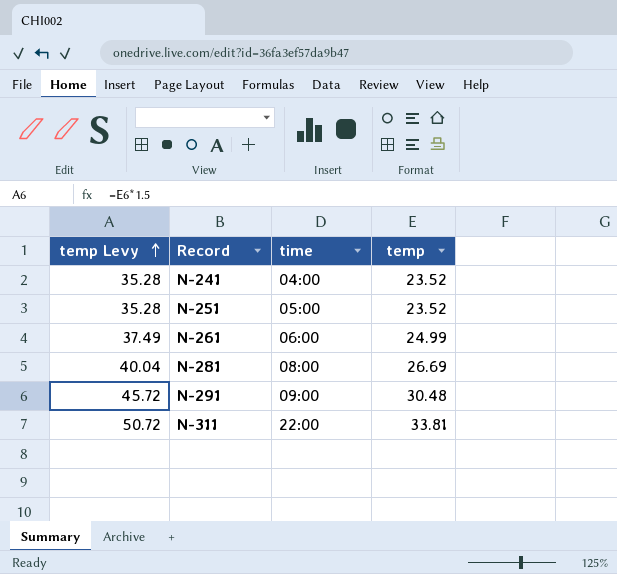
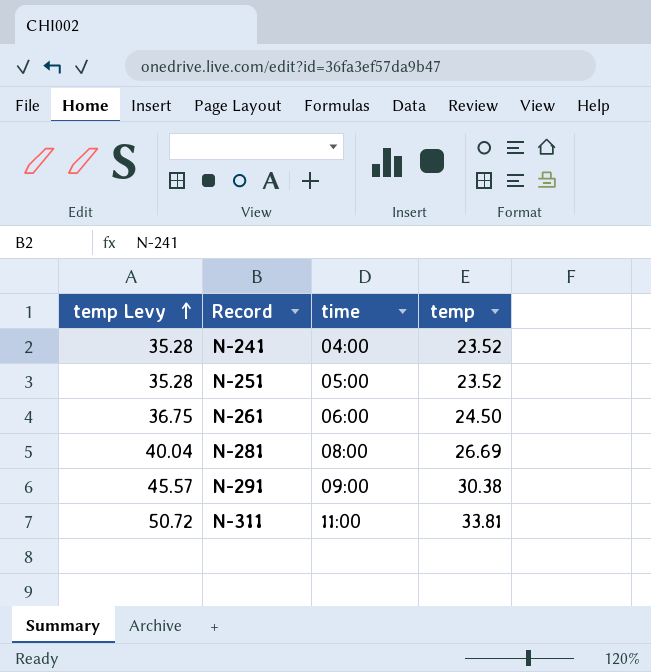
N-261 | temp Levy: 37.49 -> 36.75
N-261 | temp: 24.99 -> 24.50
N-291 | temp Levy: 45.72 -> 45.57
N-291 | temp: 30.48 -> 30.38
N-311 | time: 22:00 -> 11:00

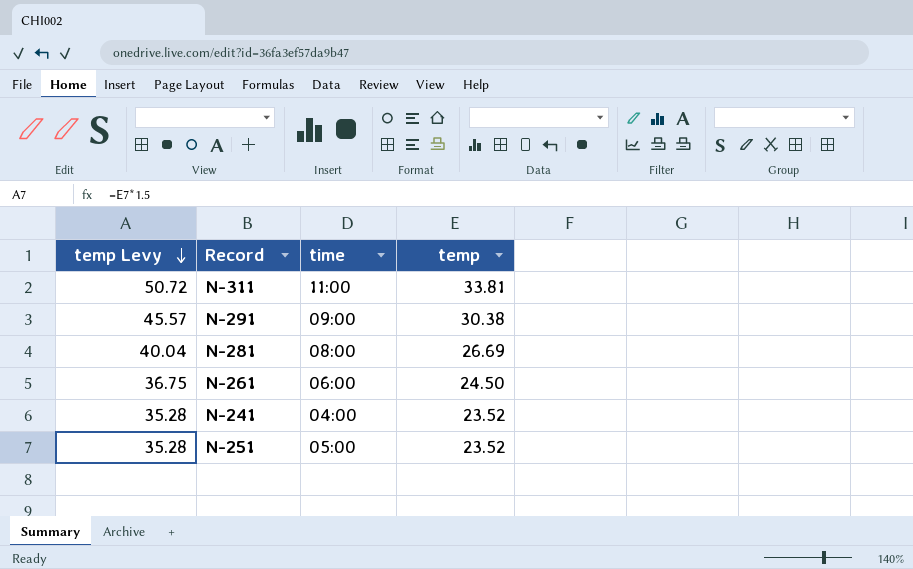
row order: temp Levy ascending -> temp Levy descending

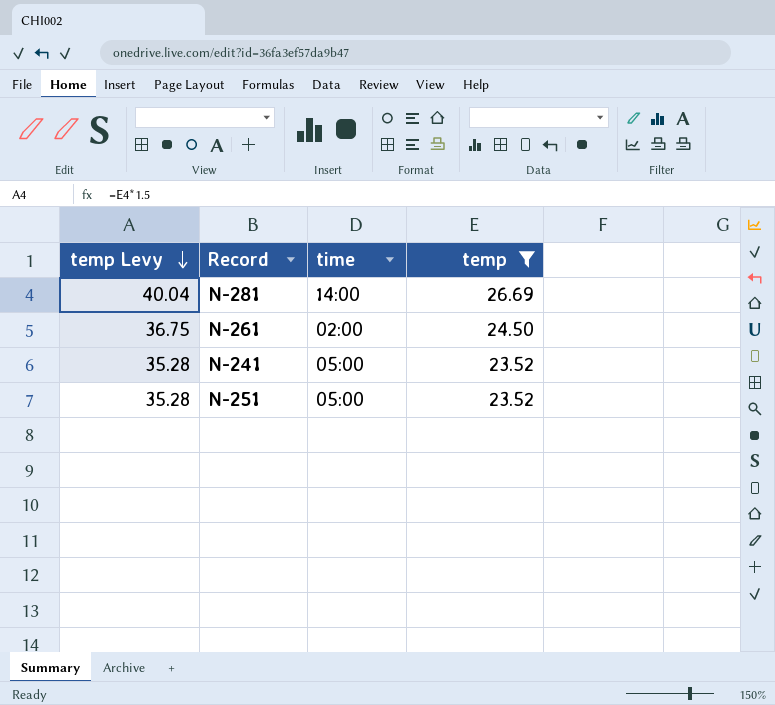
filter: none -> temp <= 26.69
N-281 | time: 08:00 -> 14:00
N-261 | time: 06:00 -> 02:00
N-241 | time: 04:00 -> 05:00

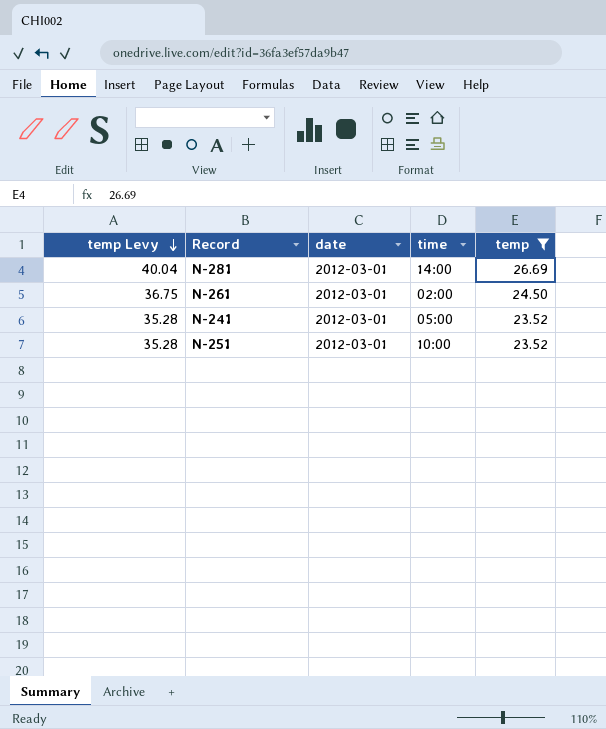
column date | position: none -> 3
N-251 | time: 05:00 -> 10:00

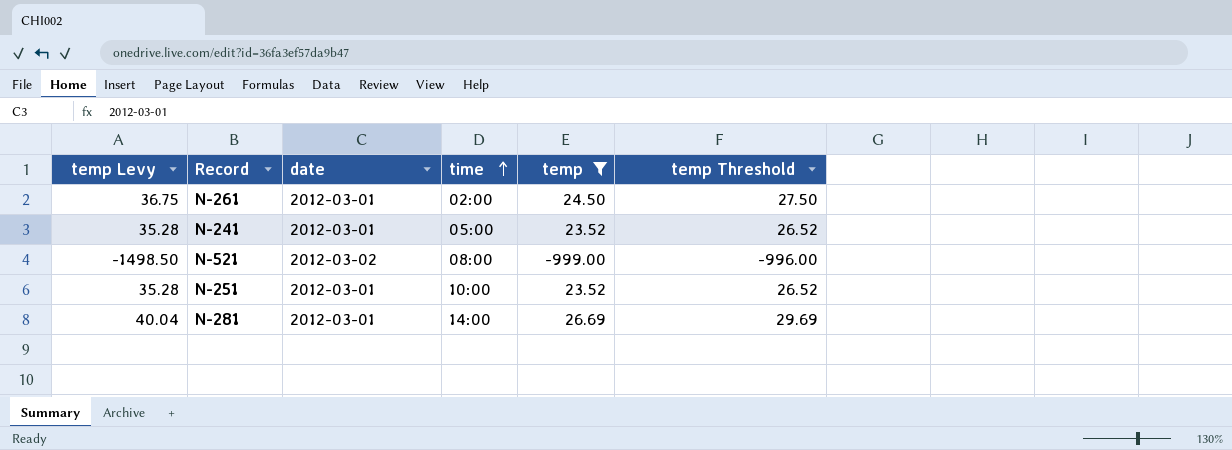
row order: temp Levy descending -> time ascending
column temp Threshold | formula: none -> [temp] + 3
row N-521: none -> -1498.50 | 2012-03-02 | 08:00 | -999.00 | -996.00

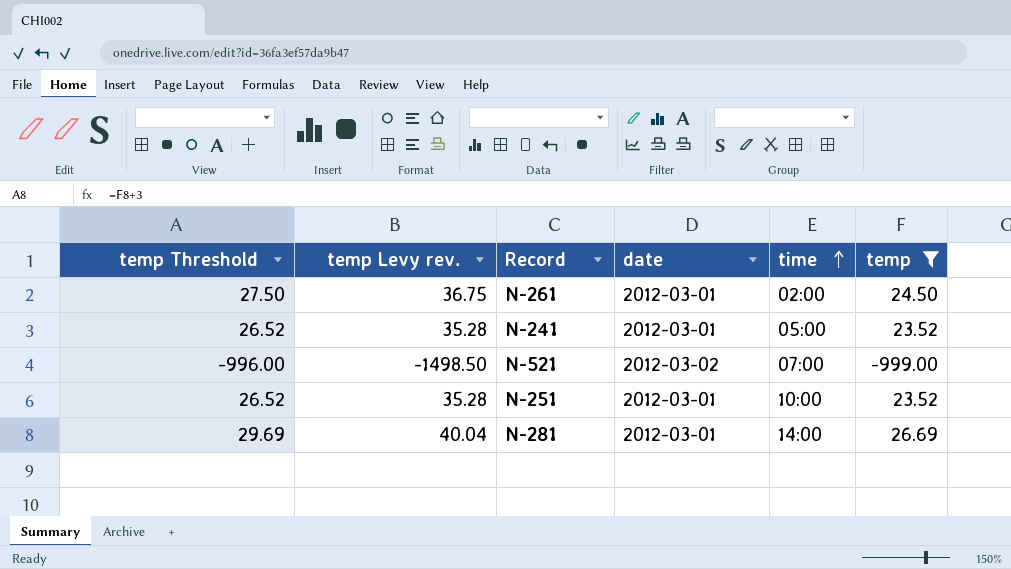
column temp Threshold | position: 6 -> 1
column name: temp Levy -> temp Levy rev.
N-521 | time: 08:00 -> 07:00

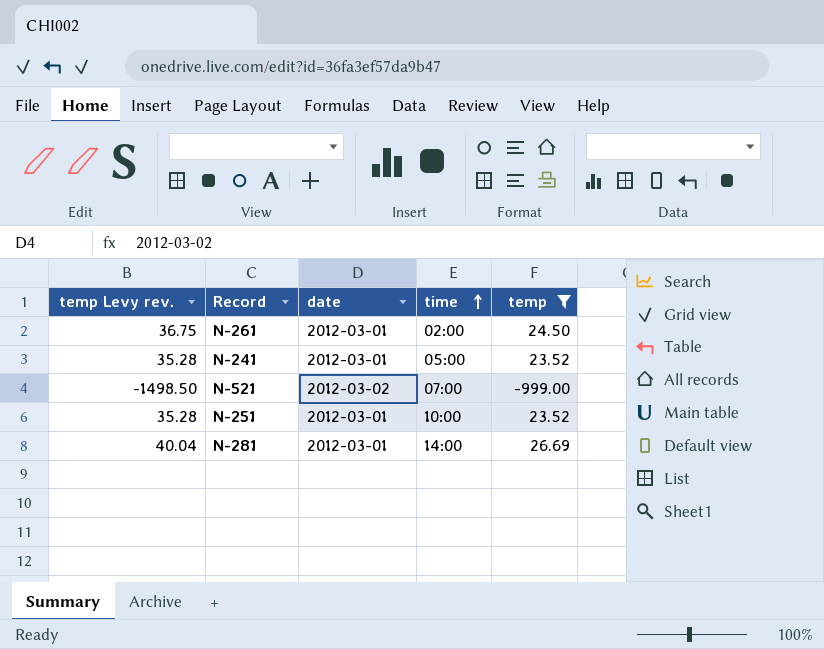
column temp Threshold | formula: [temp] + 3 -> none

